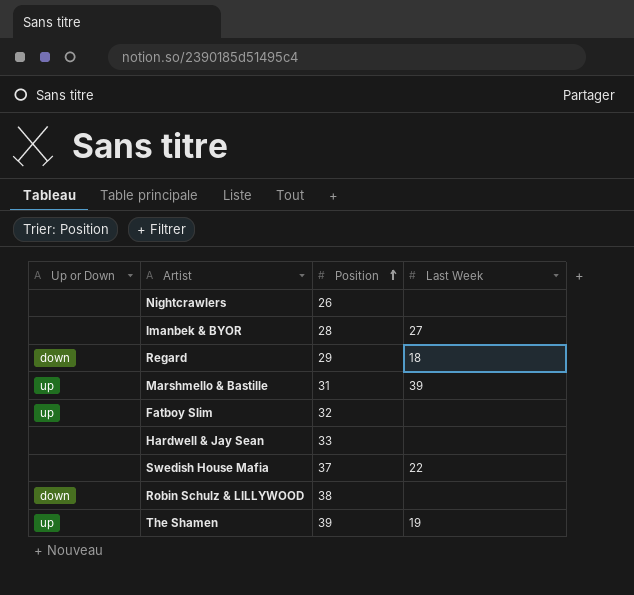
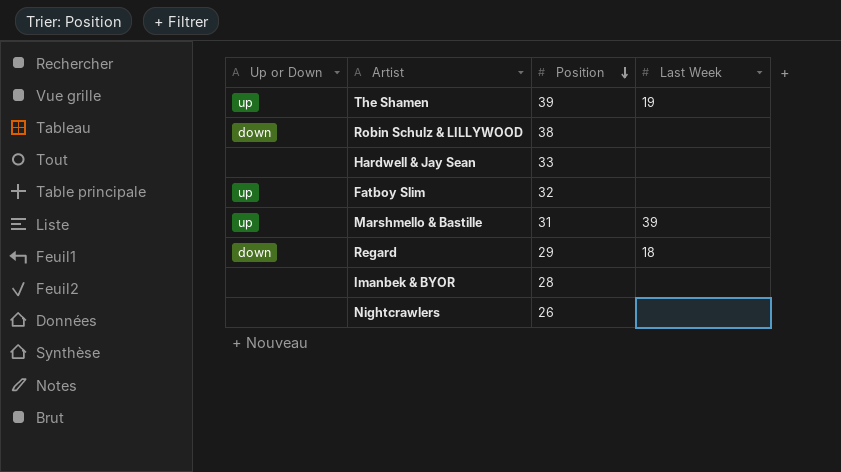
row order: Position ascending -> Position descending
row Swedish House Mafia: none | 37 | 22 -> none
Imanbek & BYOR | Last Week: 27 -> none

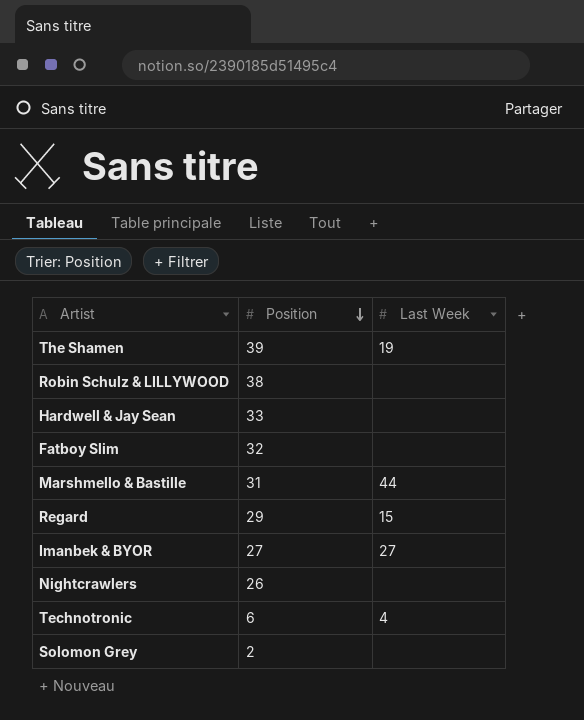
column Up or Down | position: 1 -> none
Marshmello & Bastille | Last Week: 39 -> 44
Regard | Last Week: 18 -> 15
Imanbek & BYOR | Position: 28 -> 27
Imanbek & BYOR | Last Week: none -> 27
row Technotronic: none -> 6 | 4
row Solomon Grey: none -> 2 | none

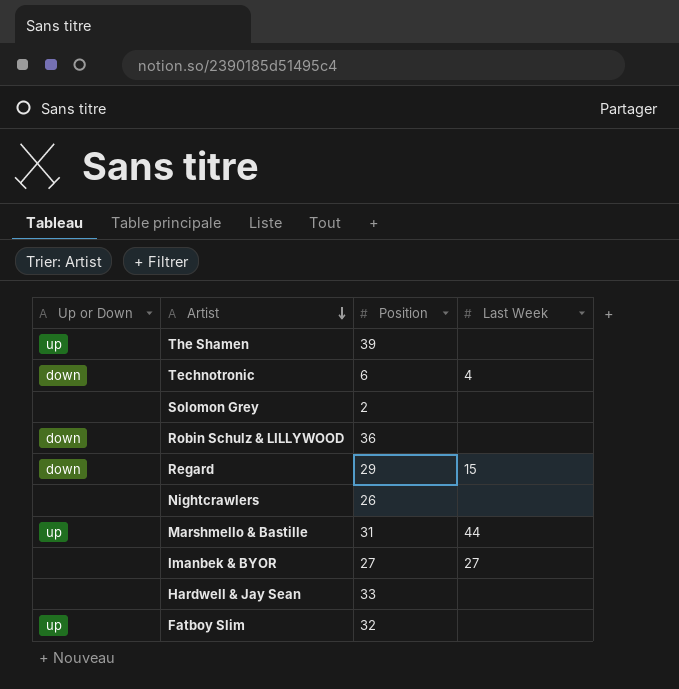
row order: Position descending -> Artist descending
column Up or Down | position: none -> 1
The Shamen | Last Week: 19 -> none
Robin Schulz & LILLYWOOD | Position: 38 -> 36

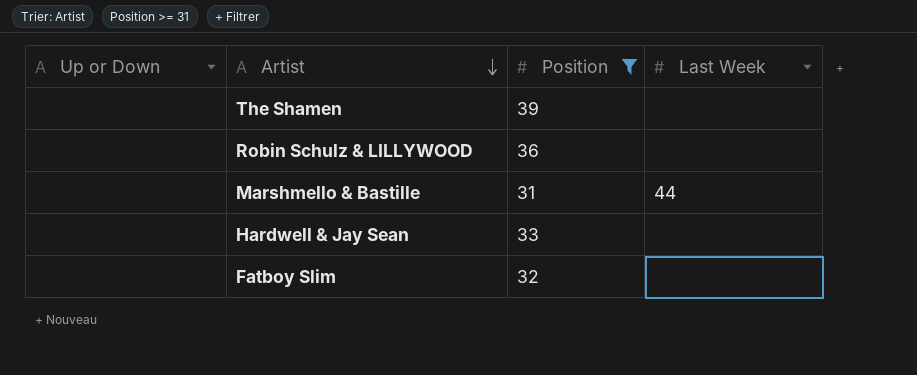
filter: none -> Position >= 31
The Shamen | Up or Down: up -> none
Robin Schulz & LILLYWOOD | Up or Down: down -> none
Marshmello & Bastille | Up or Down: up -> none
Fatboy Slim | Up or Down: up -> none

